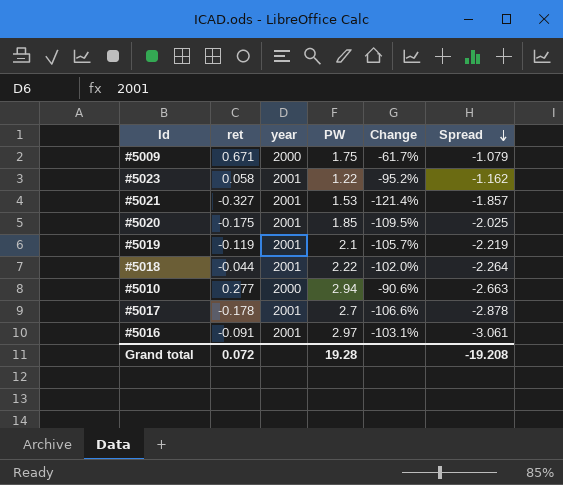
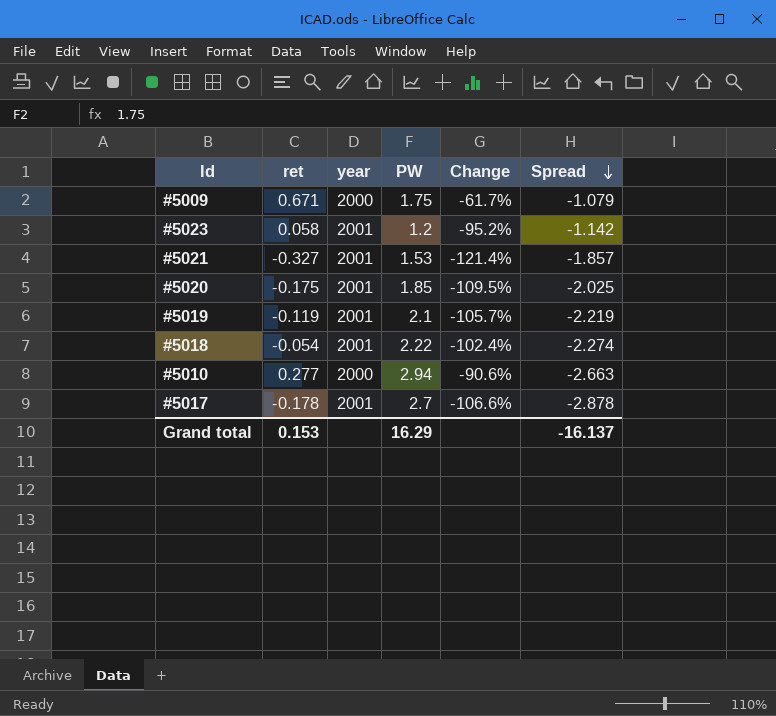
row #5016: -0.091 | 2001 | 2.97 | -103.1% | -3.061 -> none
#5023 | PW: 1.22 -> 1.2
#5023 | Spread: -1.162 -> -1.142
#5018 | ret: -0.044 -> -0.054
#5018 | Change: -102.0% -> -102.4%
#5018 | Spread: -2.264 -> -2.274
Grand total | ret: 0.072 -> 0.153
Grand total | PW: 19.28 -> 16.29
Grand total | Spread: -19.208 -> -16.137

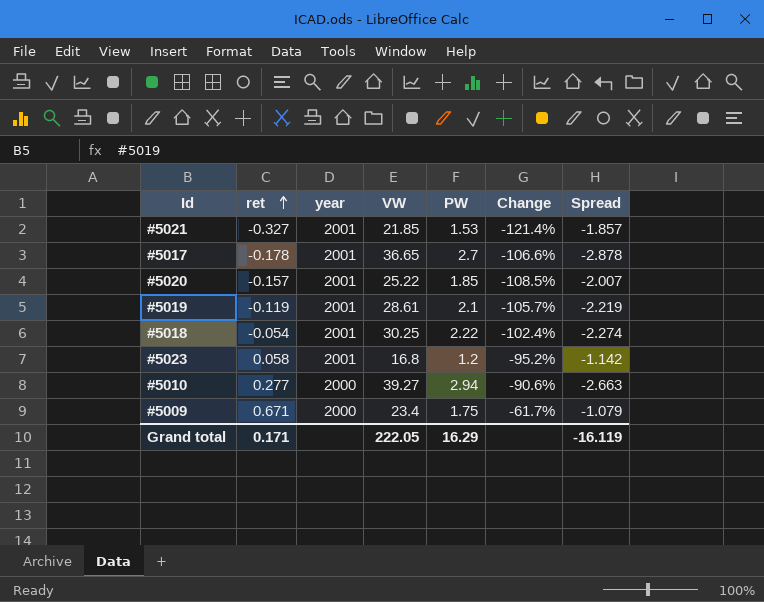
row order: Spread descending -> ret ascending
column VW | position: none -> 4
#5020 | ret: -0.175 -> -0.157
#5020 | Change: -109.5% -> -108.5%
#5020 | Spread: -2.025 -> -2.007
Grand total | ret: 0.153 -> 0.171
Grand total | Spread: -16.137 -> -16.119

